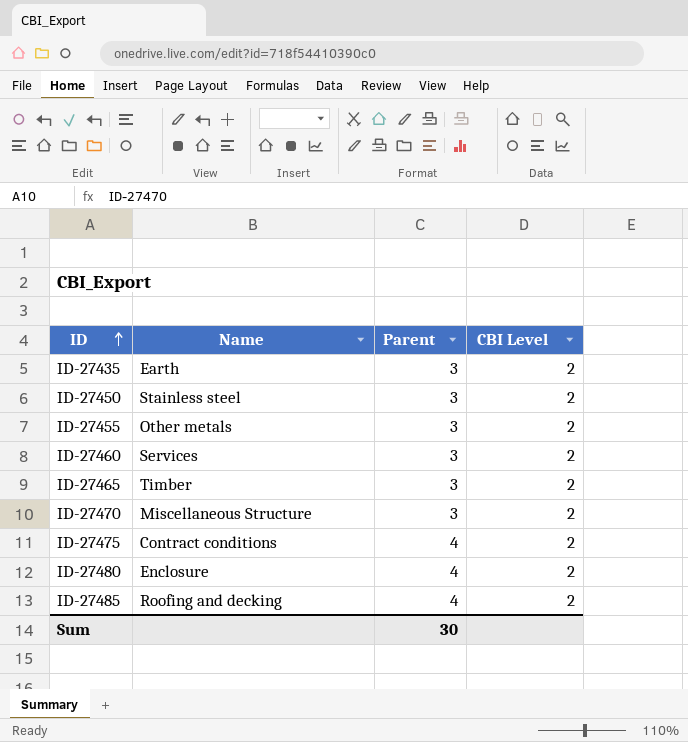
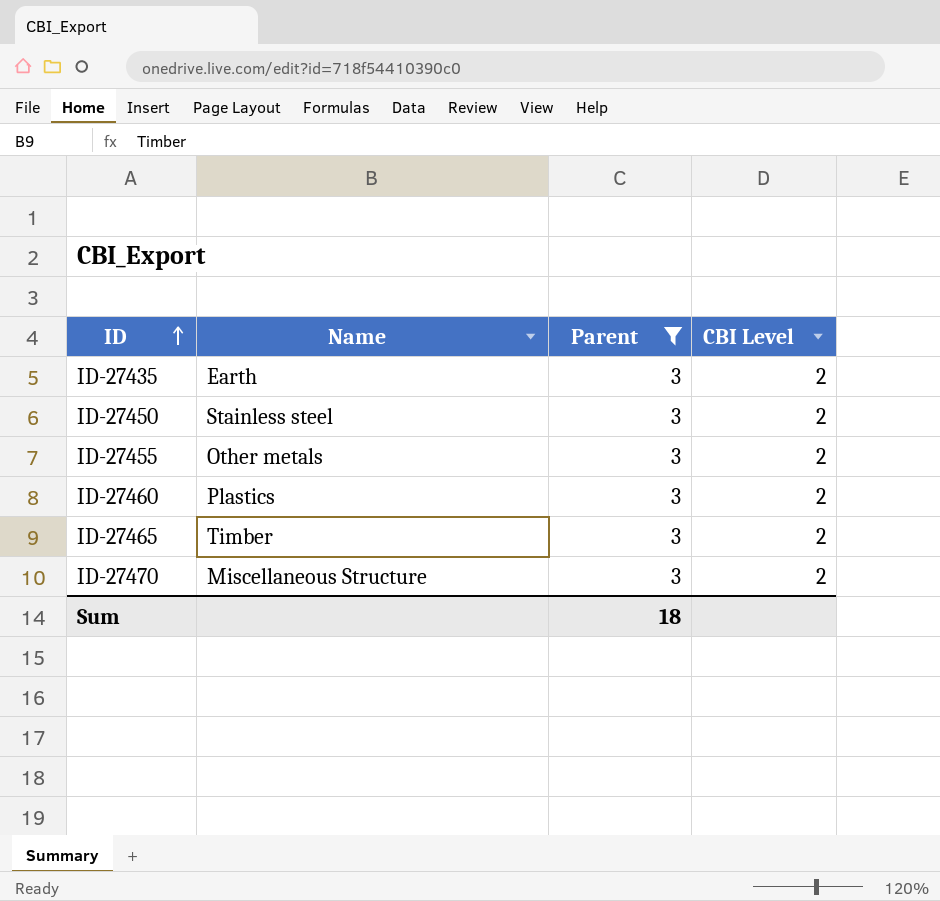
filter: none -> Parent = 3
ID-27460 | Name: Services -> Plastics
Sum | Parent: 30 -> 18

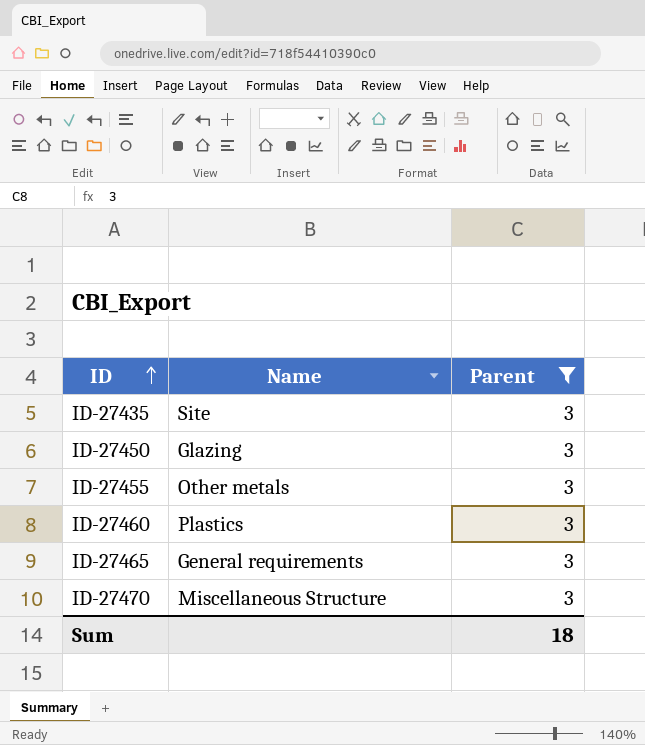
column CBI Level | position: 4 -> none
ID-27435 | Name: Earth -> Site
ID-27450 | Name: Stainless steel -> Glazing
ID-27465 | Name: Timber -> General requirements

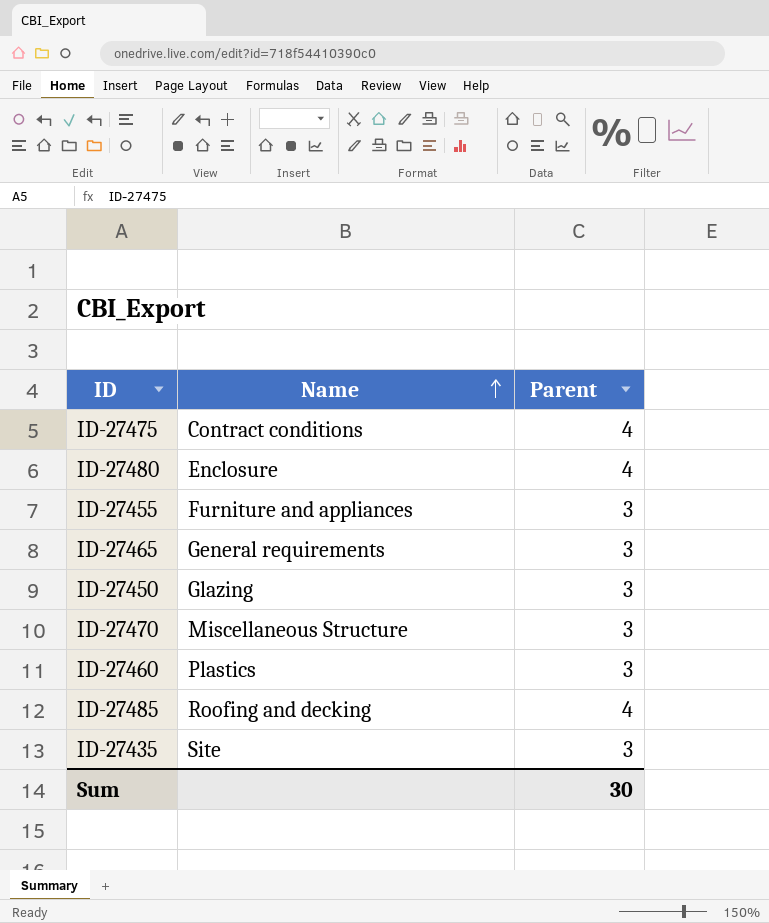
filter: Parent = 3 -> none
row order: ID ascending -> Name ascending
ID-27455 | Name: Other metals -> Furniture and appliances
Sum | Parent: 18 -> 30

